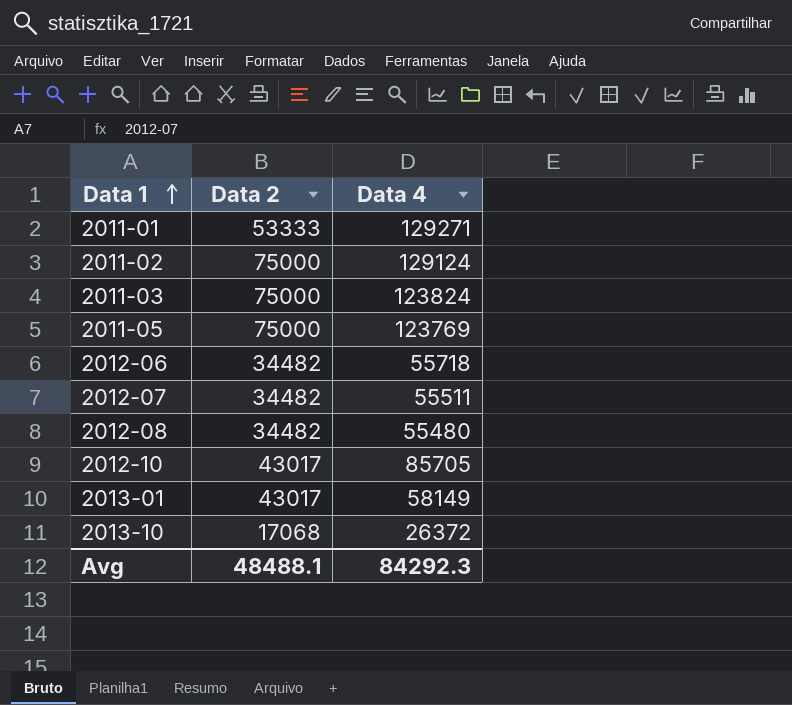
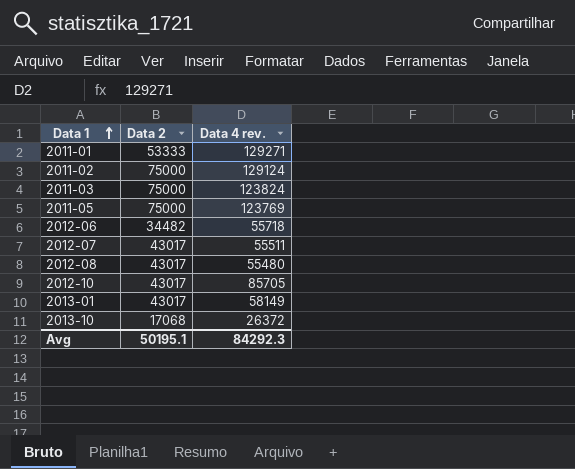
column name: Data 4 -> Data 4 rev.
2012-07 | Data 2: 34482 -> 43017
2012-08 | Data 2: 34482 -> 43017
Avg | Data 2: 48488.1 -> 50195.1

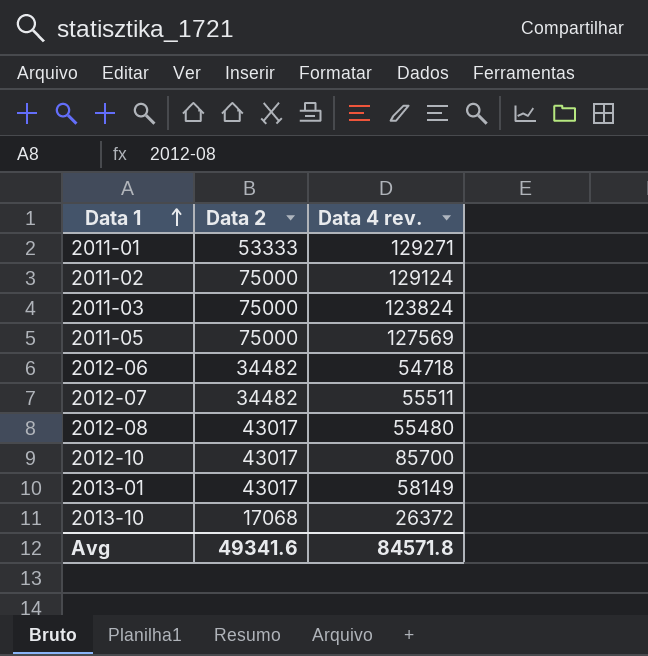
2011-05 | Data 4 rev.: 123769 -> 127569
2012-06 | Data 4 rev.: 55718 -> 54718
2012-07 | Data 2: 43017 -> 34482
2012-10 | Data 4 rev.: 85705 -> 85700
Avg | Data 2: 50195.1 -> 49341.6
Avg | Data 4 rev.: 84292.3 -> 84571.8

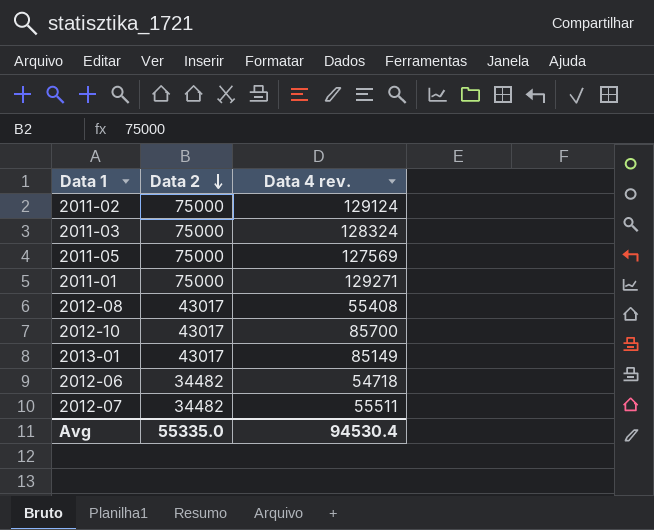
row order: Data 1 ascending -> Data 2 descending
row 2013-10: 17068 | 26372 -> none
2011-03 | Data 4 rev.: 123824 -> 128324
2011-01 | Data 2: 53333 -> 75000
2012-08 | Data 4 rev.: 55480 -> 55408
2013-01 | Data 4 rev.: 58149 -> 85149
Avg | Data 2: 49341.6 -> 55335.0
Avg | Data 4 rev.: 84571.8 -> 94530.4

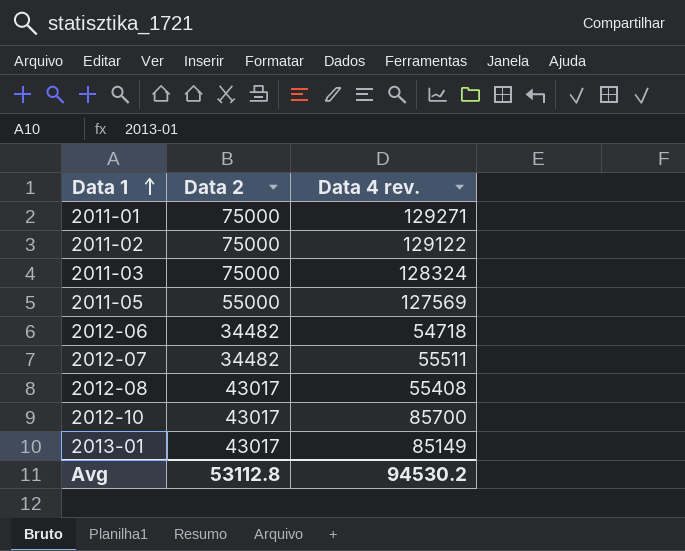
row order: Data 2 descending -> Data 1 ascending
2011-02 | Data 4 rev.: 129124 -> 129122
2011-05 | Data 2: 75000 -> 55000
Avg | Data 2: 55335.0 -> 53112.8
Avg | Data 4 rev.: 94530.4 -> 94530.2

